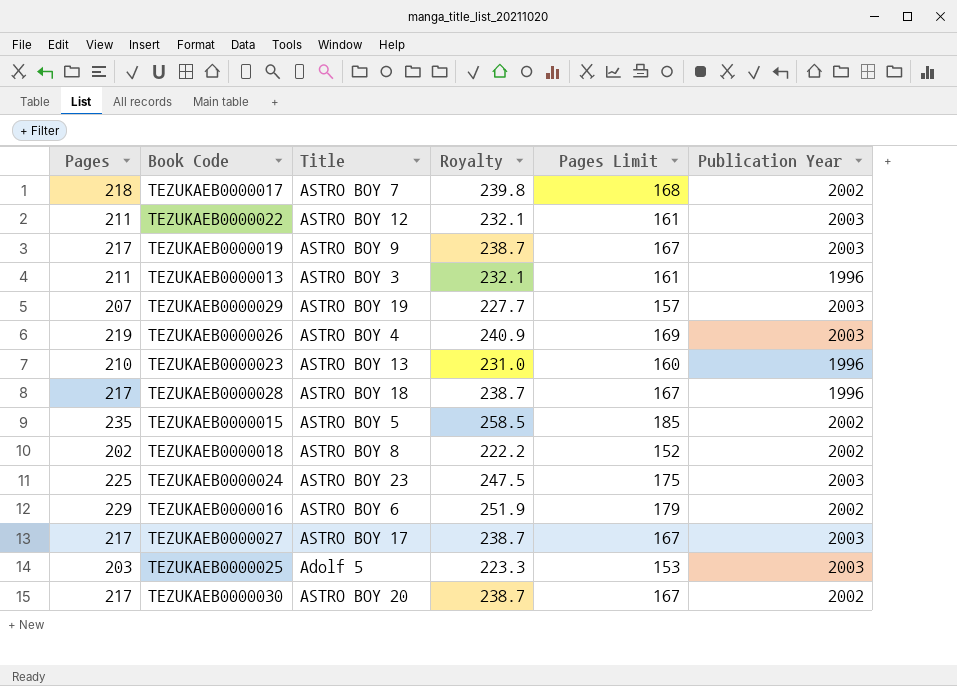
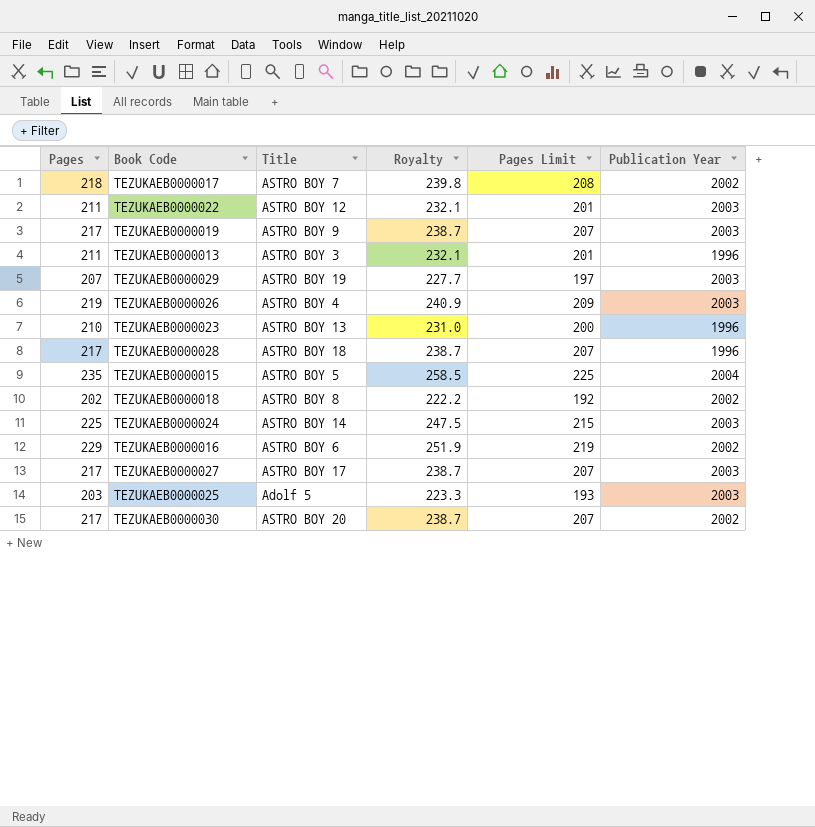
column Pages Limit | formula: [Pages] - 50 -> [Pages] - 10
TEZUKAEB0000015 | Publication Year: 2002 -> 2004
TEZUKAEB0000024 | Title: ASTRO BOY 23 -> ASTRO BOY 14

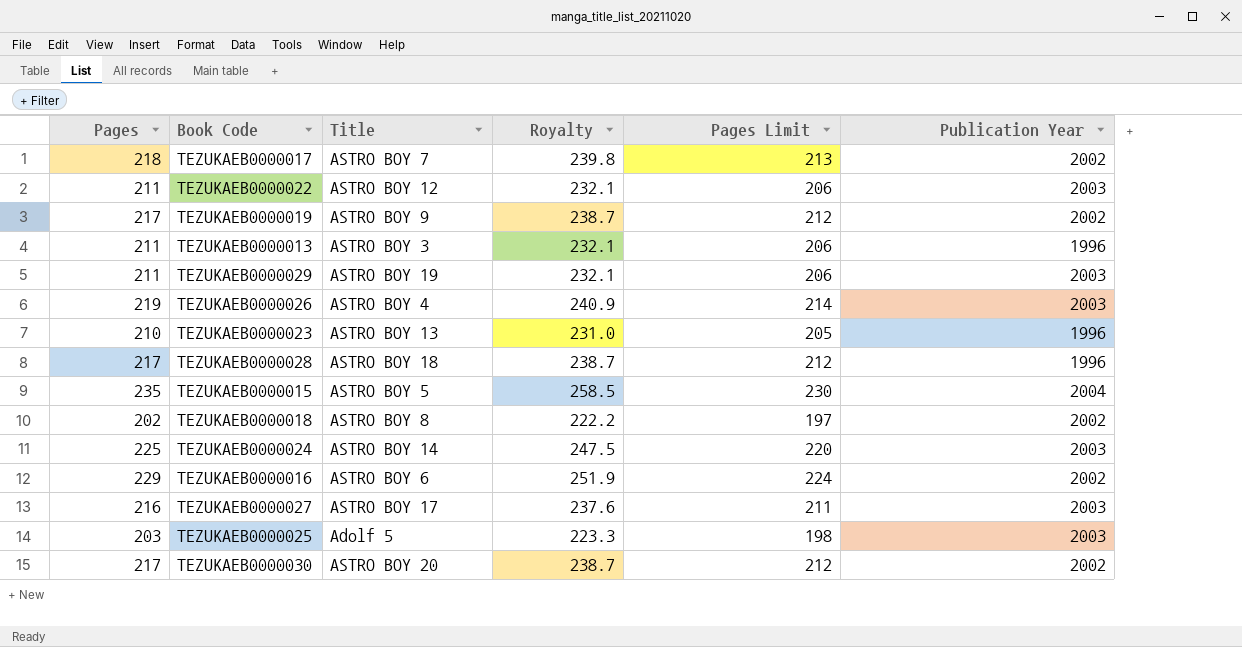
column Pages Limit | formula: [Pages] - 10 -> [Pages] - 5
TEZUKAEB0000019 | Publication Year: 2003 -> 2002
TEZUKAEB0000029 | Pages: 207 -> 211
TEZUKAEB0000029 | Royalty: 227.7 -> 232.1
TEZUKAEB0000027 | Pages: 217 -> 216
TEZUKAEB0000027 | Royalty: 238.7 -> 237.6

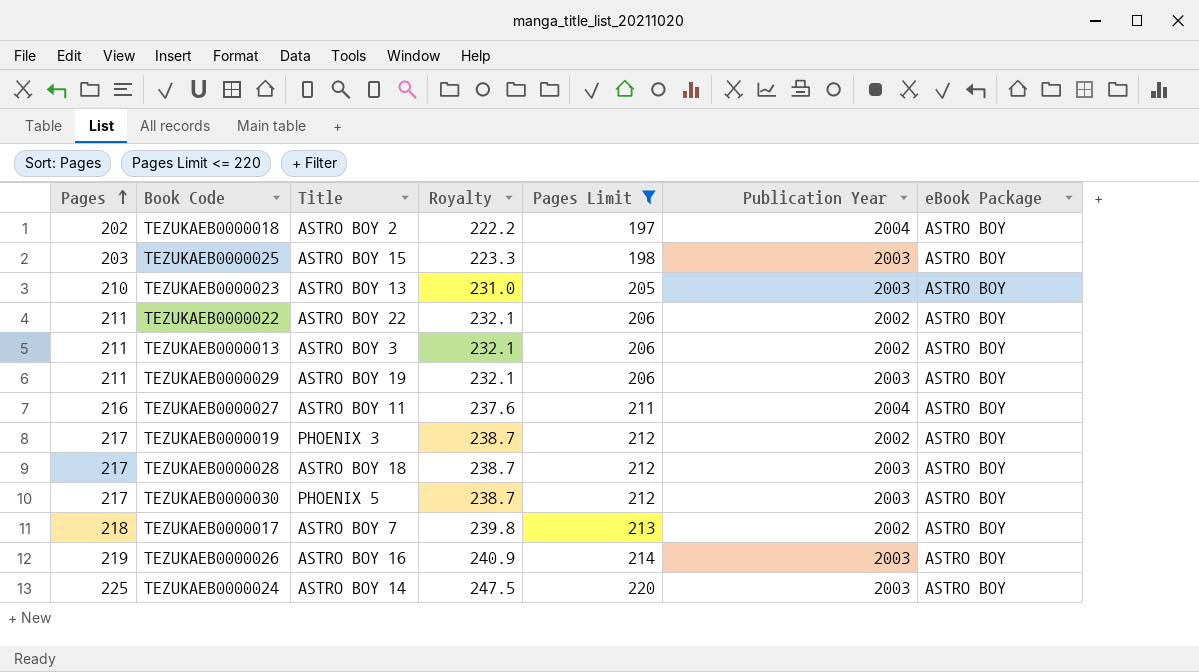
filter: none -> Pages Limit <= 220
row order: none -> Pages ascending
column eBook Package | position: none -> 7
TEZUKAEB0000018 | Title: ASTRO BOY 8 -> ASTRO BOY 2
TEZUKAEB0000018 | Publication Year: 2002 -> 2004
TEZUKAEB0000025 | Title: Adolf 5 -> ASTRO BOY 15
TEZUKAEB0000023 | Publication Year: 1996 -> 2003
TEZUKAEB0000022 | Title: ASTRO BOY 12 -> ASTRO BOY 22
TEZUKAEB0000022 | Publication Year: 2003 -> 2002
TEZUKAEB0000013 | Publication Year: 1996 -> 2002
TEZUKAEB0000027 | Title: ASTRO BOY 17 -> ASTRO BOY 11
TEZUKAEB0000027 | Publication Year: 2003 -> 2004
TEZUKAEB0000019 | Title: ASTRO BOY 9 -> PHOENIX 3
TEZUKAEB0000028 | Publication Year: 1996 -> 2003
TEZUKAEB0000030 | Title: ASTRO BOY 20 -> PHOENIX 5
TEZUKAEB0000030 | Publication Year: 2002 -> 2003
TEZUKAEB0000026 | Title: ASTRO BOY 4 -> ASTRO BOY 16

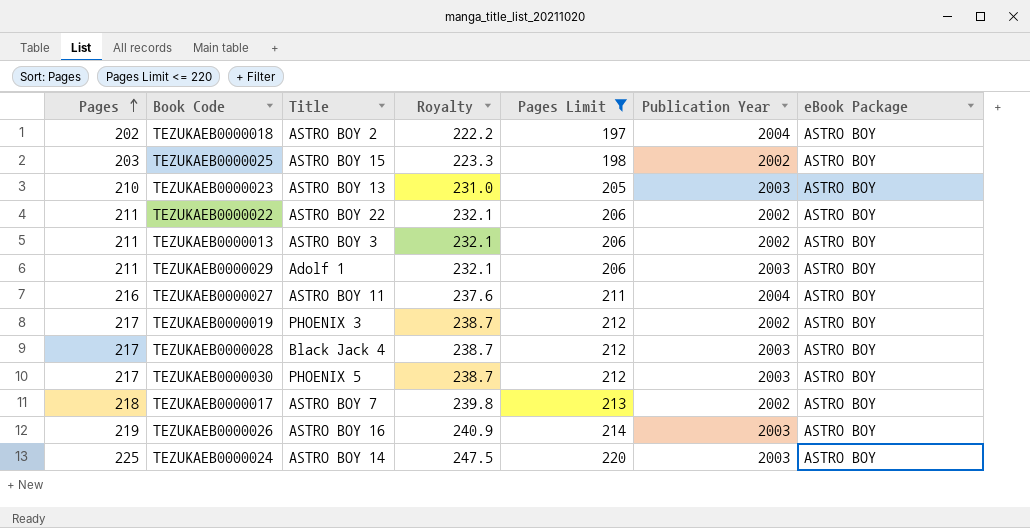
TEZUKAEB0000025 | Publication Year: 2003 -> 2002
TEZUKAEB0000029 | Title: ASTRO BOY 19 -> Adolf 1
TEZUKAEB0000028 | Title: ASTRO BOY 18 -> Black Jack 4

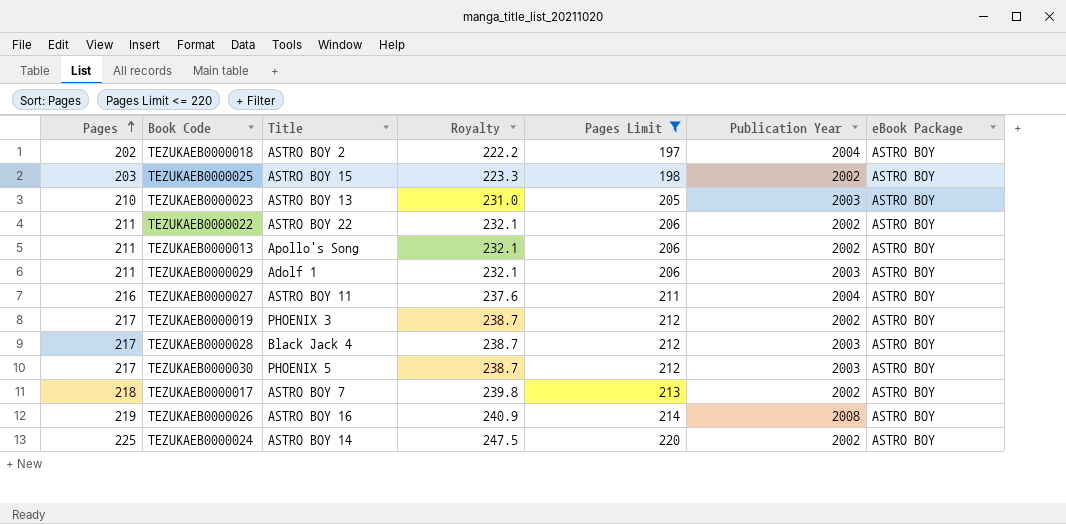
TEZUKAEB0000013 | Title: ASTRO BOY 3 -> Apollo's Song
TEZUKAEB0000026 | Publication Year: 2003 -> 2008
TEZUKAEB0000024 | Publication Year: 2003 -> 2002

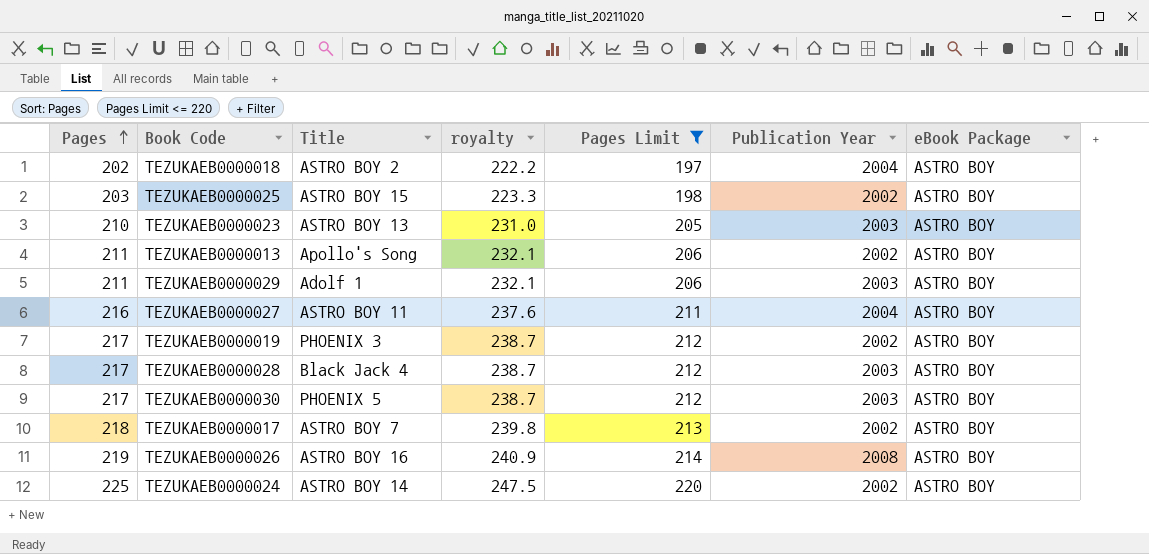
column name: Royalty -> royalty
row TEZUKAEB0000022: 211 | ASTRO BOY 22 | 232.1 | 206 | 2002 | ASTRO BOY -> none

